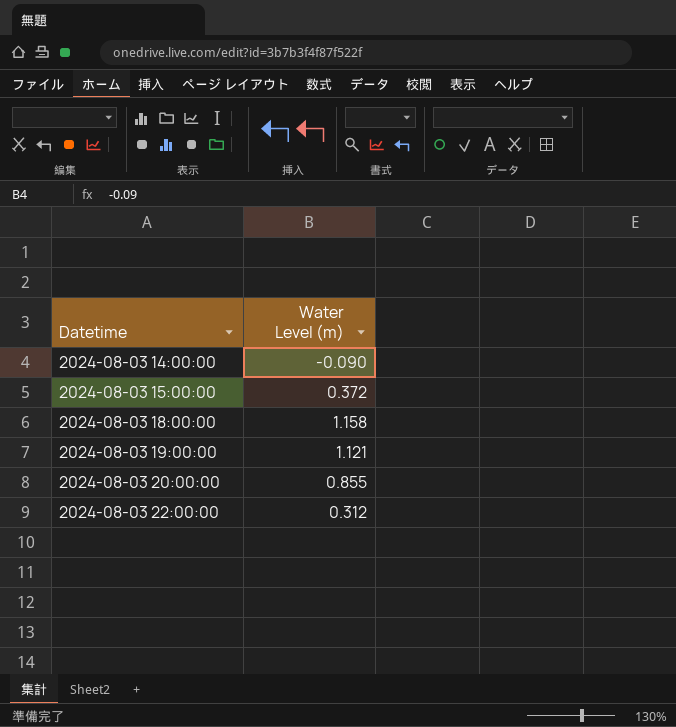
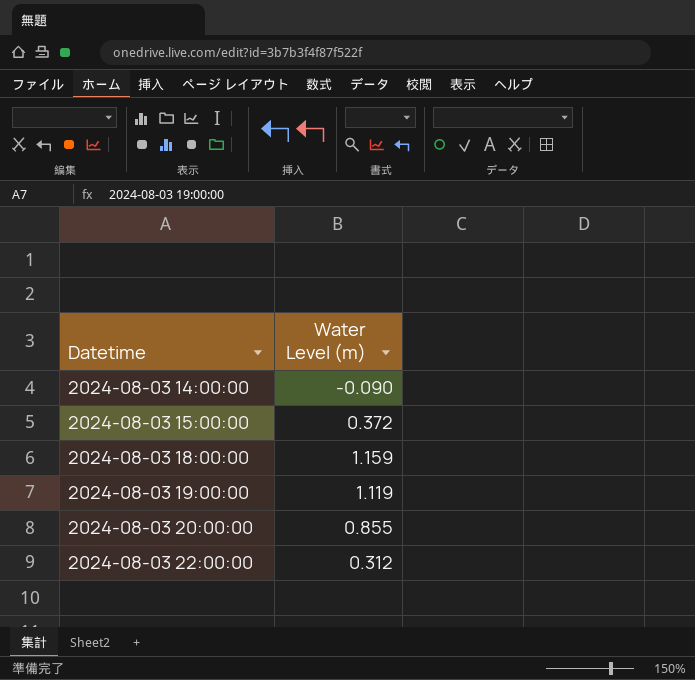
2024-08-03 18:00:00 | Water Level (m): 1.158 -> 1.159
2024-08-03 19:00:00 | Water Level (m): 1.121 -> 1.119

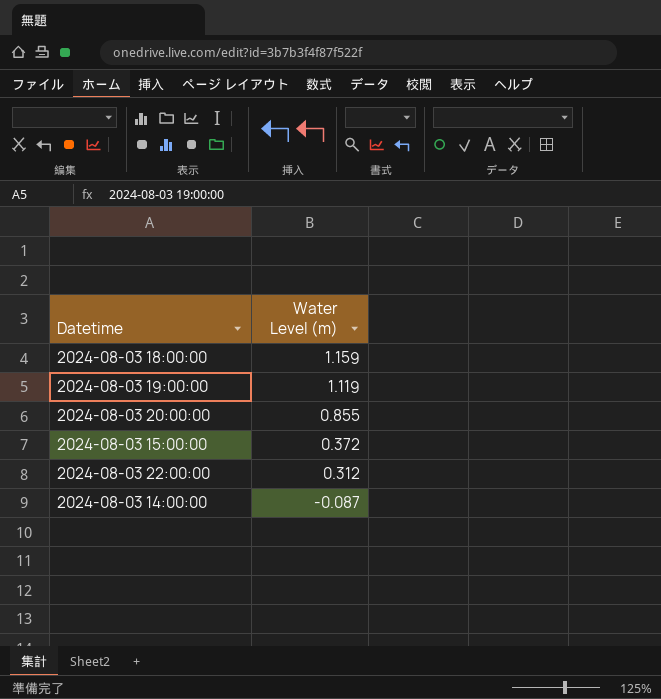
row order: Datetime ascending -> Water Level (m) descending
2024-08-03 14:00:00 | Water Level (m): -0.090 -> -0.087

